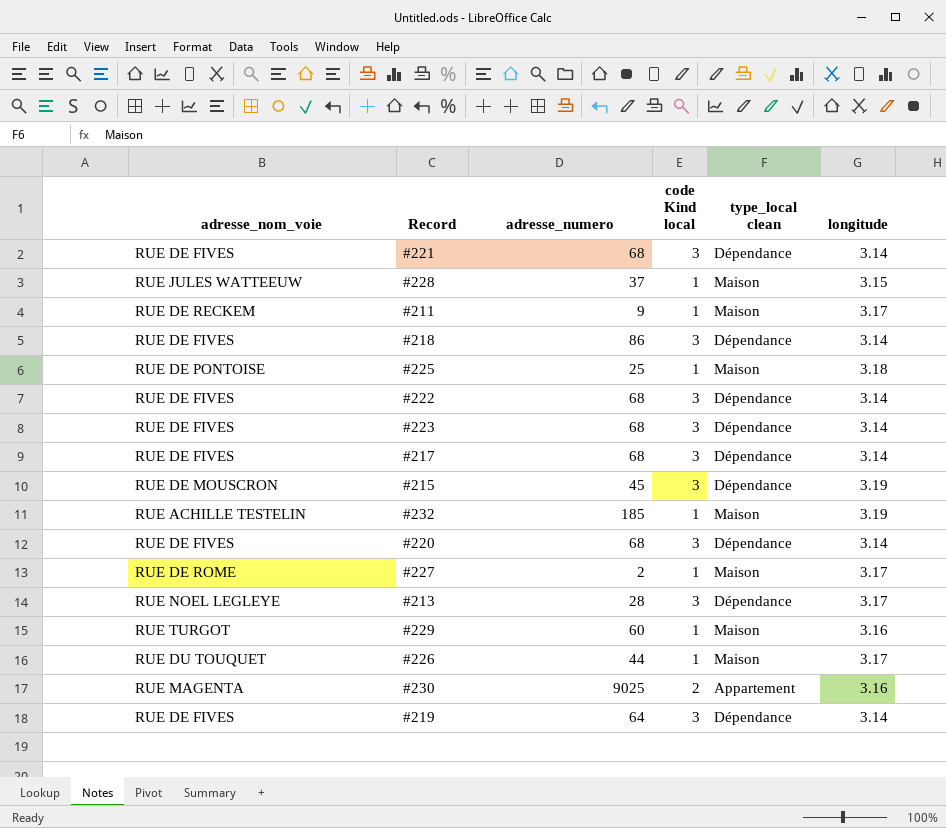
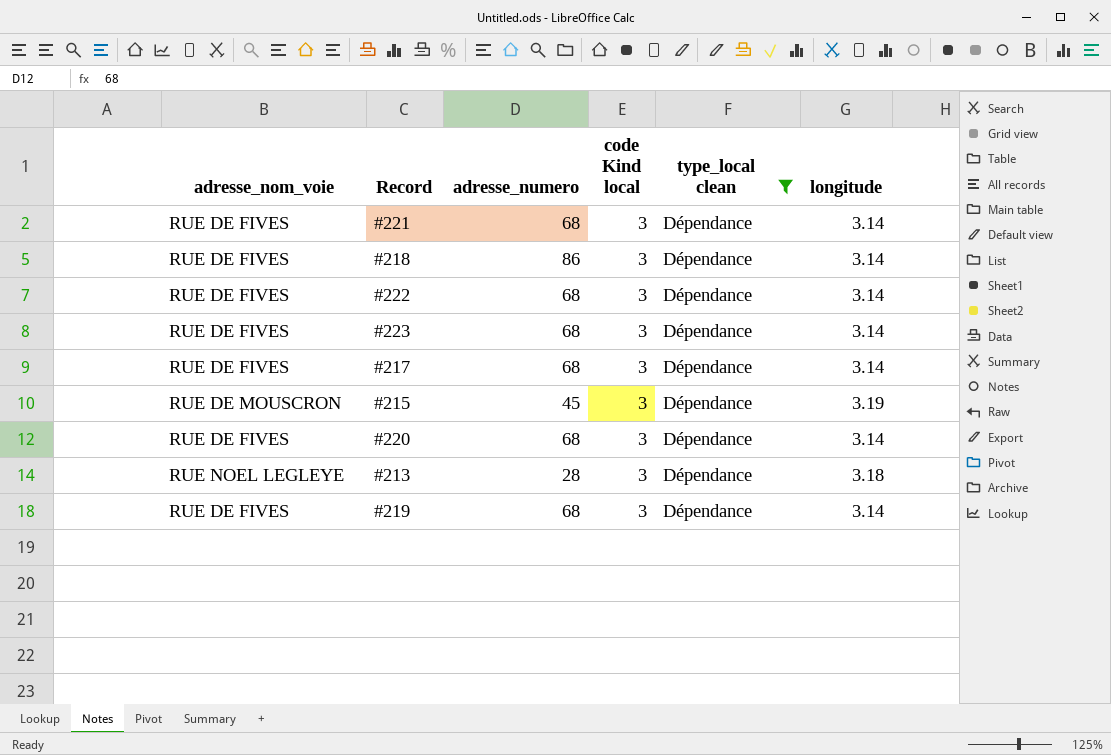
filter: none -> type_local clean = Dépendance
#213 | longitude: 3.17 -> 3.18
#219 | adresse_numero: 64 -> 68

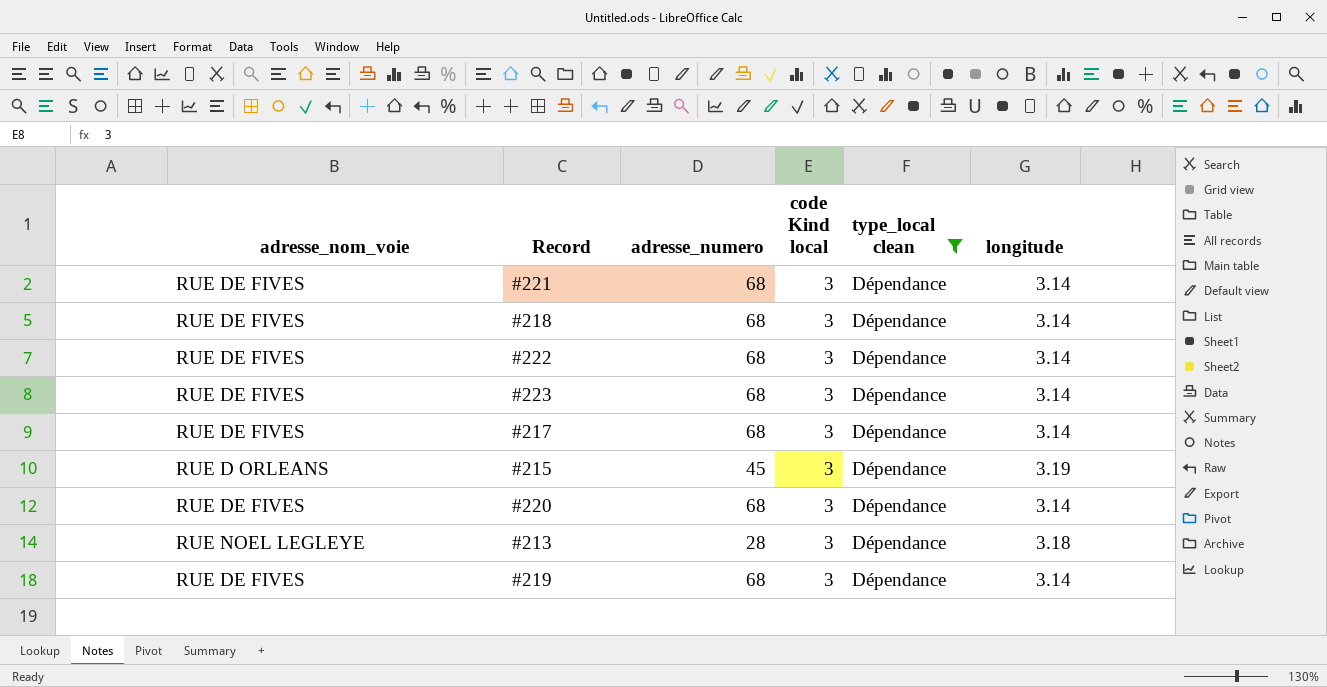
#218 | adresse_numero: 86 -> 68
#215 | adresse_nom_voie: RUE DE MOUSCRON -> RUE D ORLEANS

